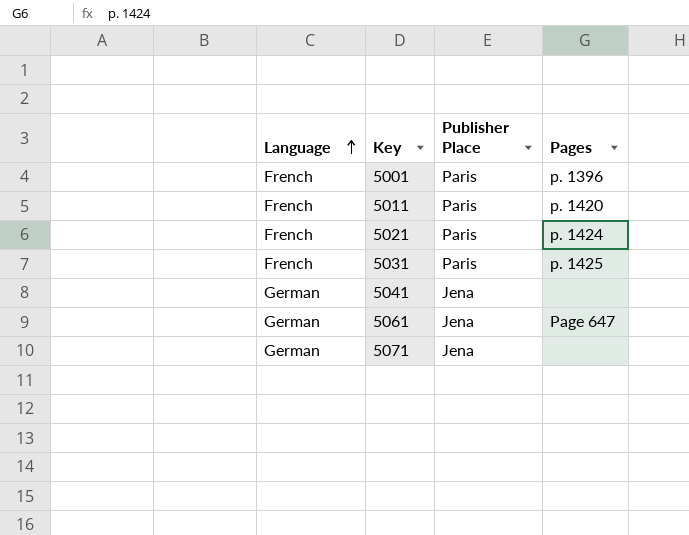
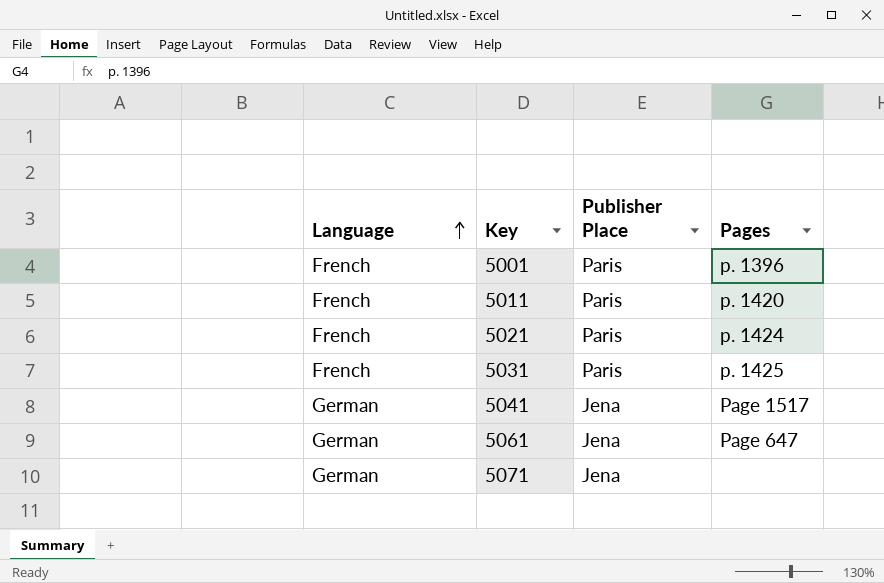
5041 | Pages: none -> Page 1517

